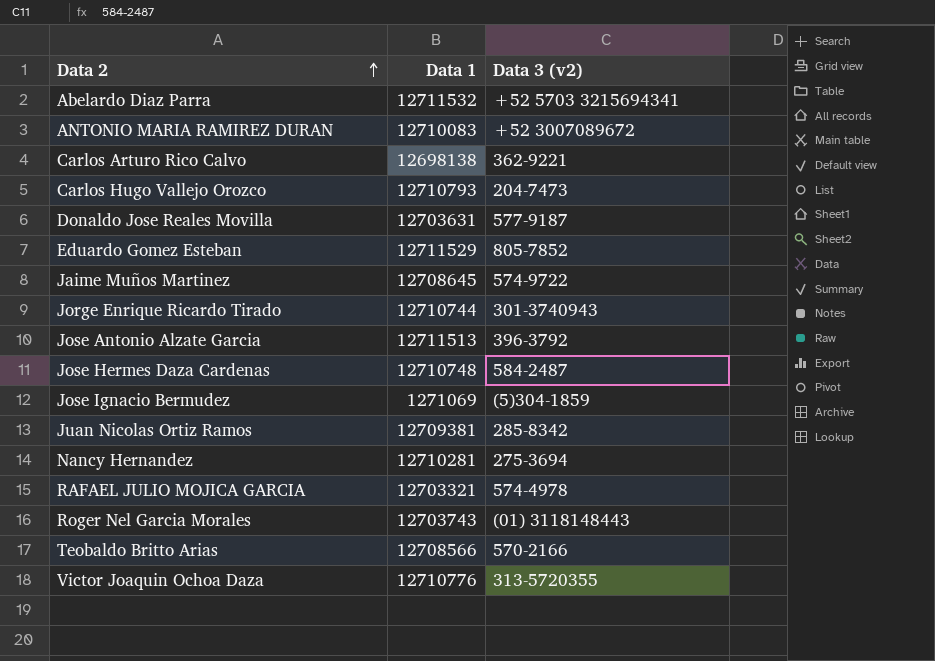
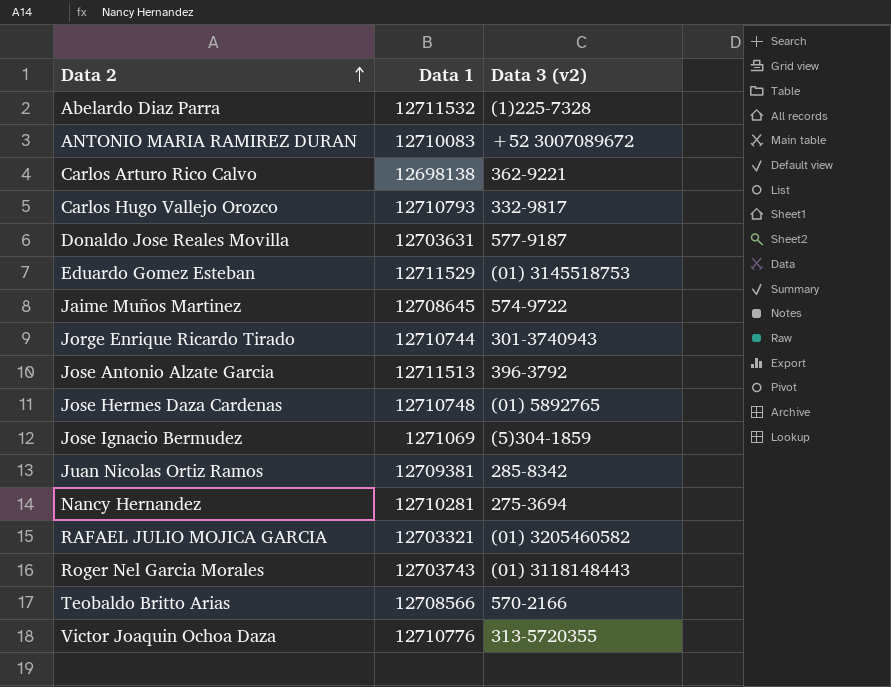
Abelardo Diaz Parra | Data 3 (v2): +52 5703 3215694341 -> (1)225-7328
Carlos Hugo Vallejo Orozco | Data 3 (v2): 204-7473 -> 332-9817
Eduardo Gomez Esteban | Data 3 (v2): 805-7852 -> (01) 3145518753
Jose Hermes Daza Cardenas | Data 3 (v2): 584-2487 -> (01) 5892765
RAFAEL JULIO MOJICA GARCIA | Data 3 (v2): 574-4978 -> (01) 3205460582

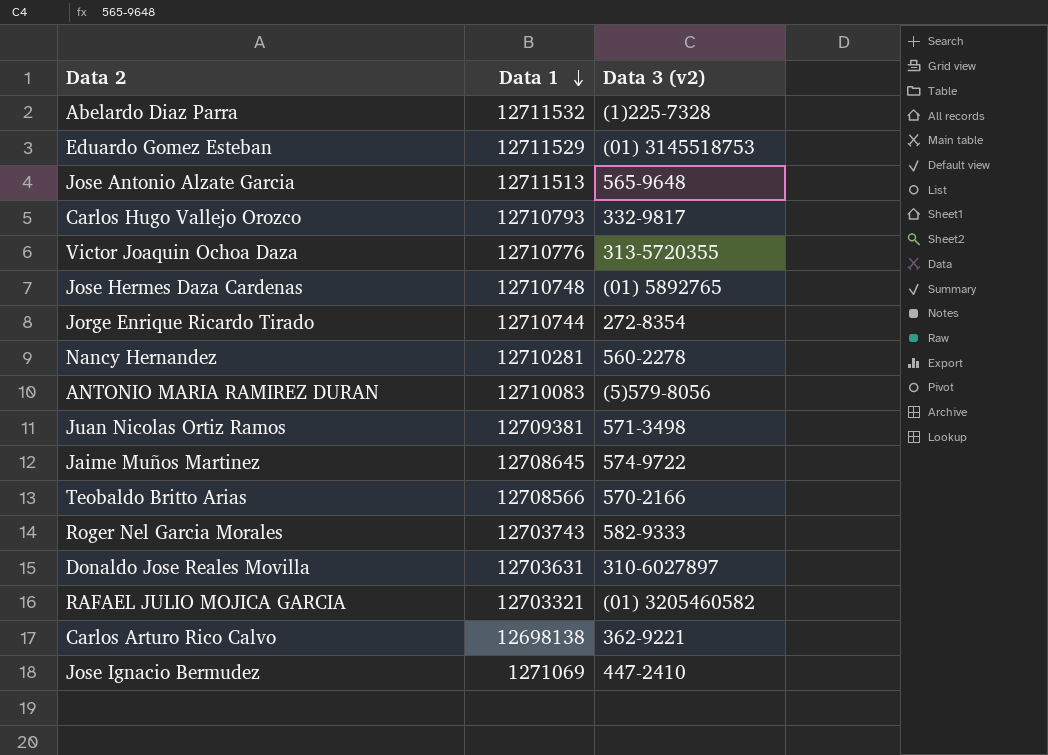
row order: Data 2 ascending -> Data 1 descending
Jose Antonio Alzate Garcia | Data 3 (v2): 396-3792 -> 565-9648
Jorge Enrique Ricardo Tirado | Data 3 (v2): 301-3740943 -> 272-8354
Nancy Hernandez | Data 3 (v2): 275-3694 -> 560-2278
ANTONIO MARIA RAMIREZ DURAN | Data 3 (v2): +52 3007089672 -> (5)579-8056
Juan Nicolas Ortiz Ramos | Data 3 (v2): 285-8342 -> 571-3498
Roger Nel Garcia Morales | Data 3 (v2): (01) 3118148443 -> 582-9333
Donaldo Jose Reales Movilla | Data 3 (v2): 577-9187 -> 310-6027897
Jose Ignacio Bermudez | Data 3 (v2): (5)304-1859 -> 447-2410

